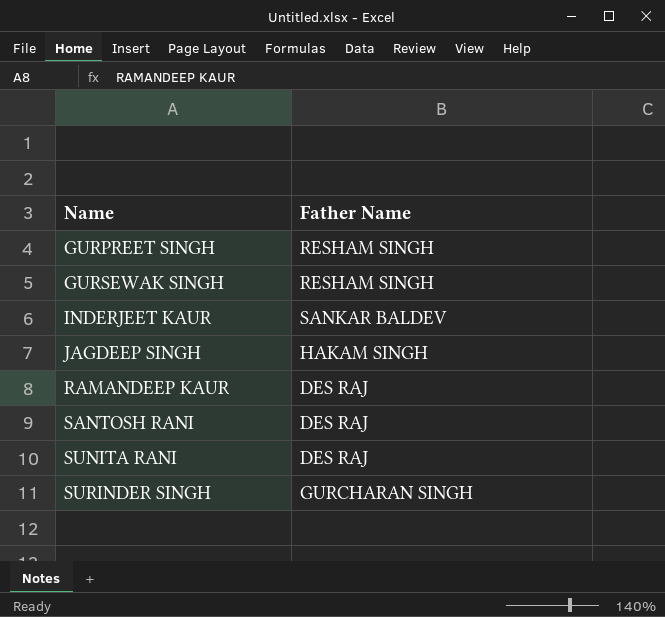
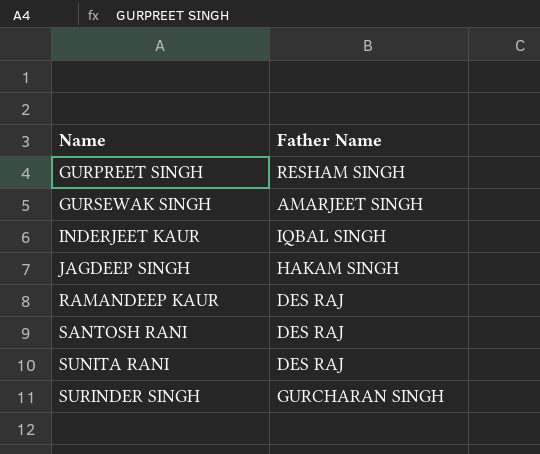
GURSEWAK SINGH | Father Name: RESHAM SINGH -> AMARJEET SINGH
INDERJEET KAUR | Father Name: SANKAR BALDEV -> IQBAL SINGH

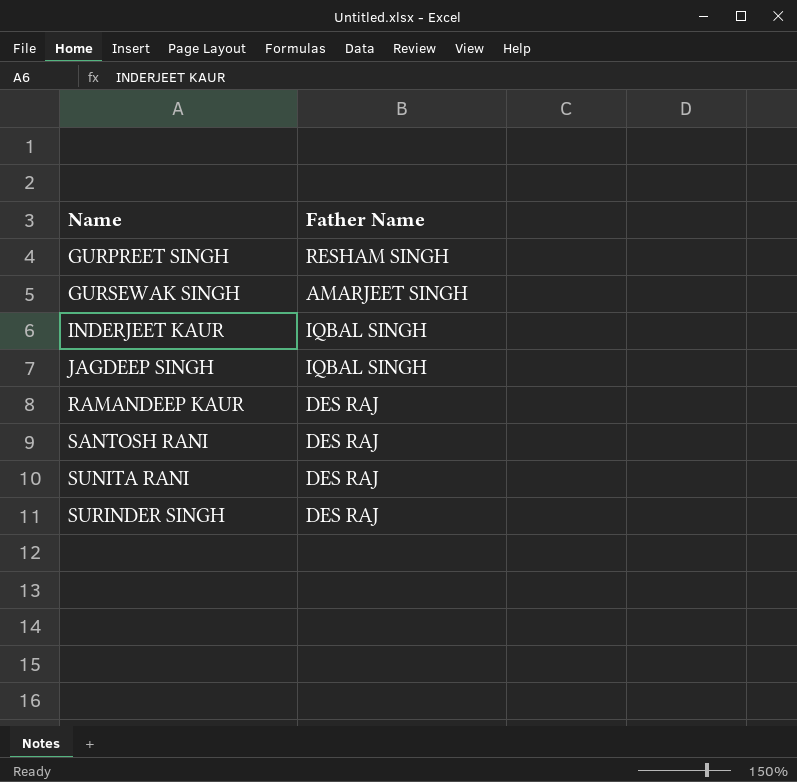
JAGDEEP SINGH | Father Name: HAKAM SINGH -> IQBAL SINGH
SURINDER SINGH | Father Name: GURCHARAN SINGH -> DES RAJ

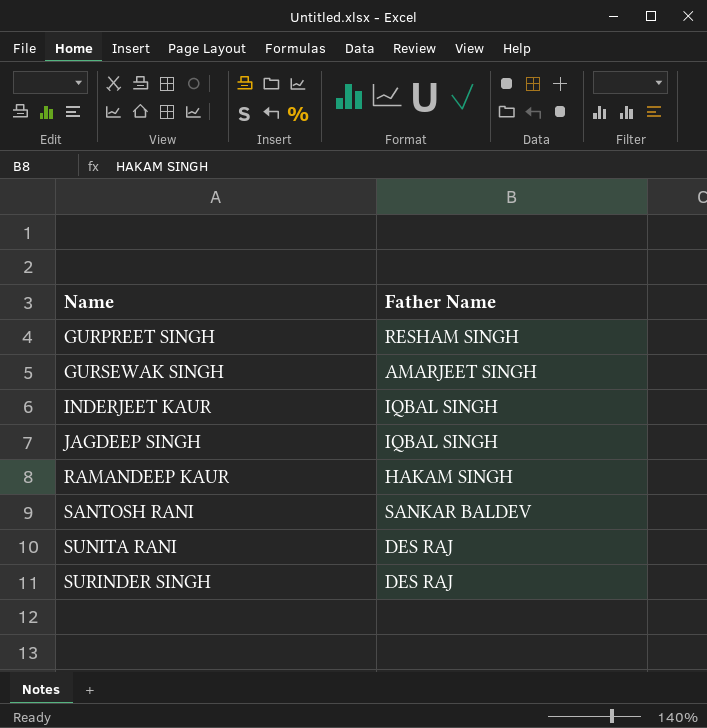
RAMANDEEP KAUR | Father Name: DES RAJ -> HAKAM SINGH
SANTOSH RANI | Father Name: DES RAJ -> SANKAR BALDEV

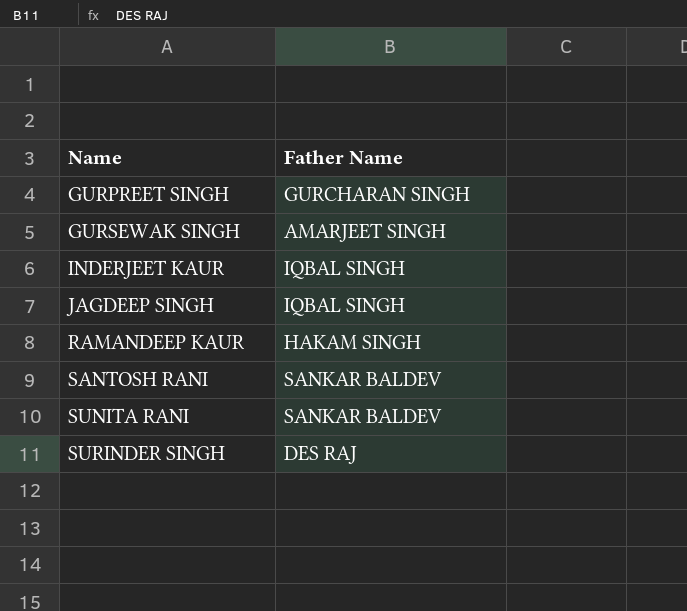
GURPREET SINGH | Father Name: RESHAM SINGH -> GURCHARAN SINGH
SUNITA RANI | Father Name: DES RAJ -> SANKAR BALDEV

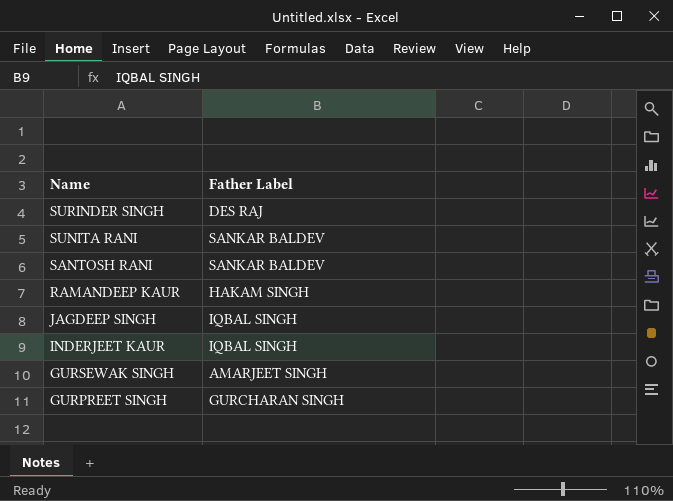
row order: Name ascending -> Name descending
column name: Father Name -> Father Label

